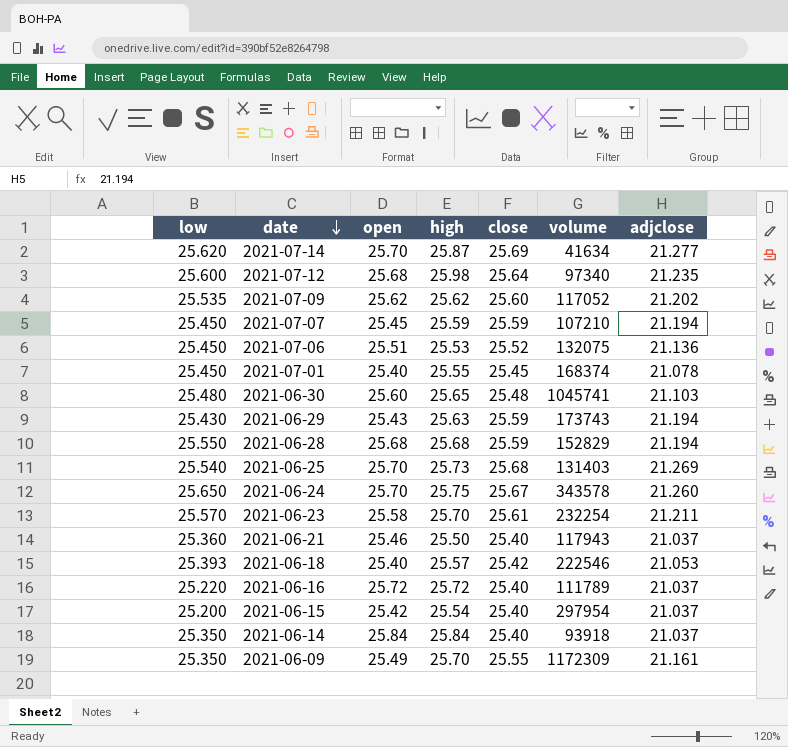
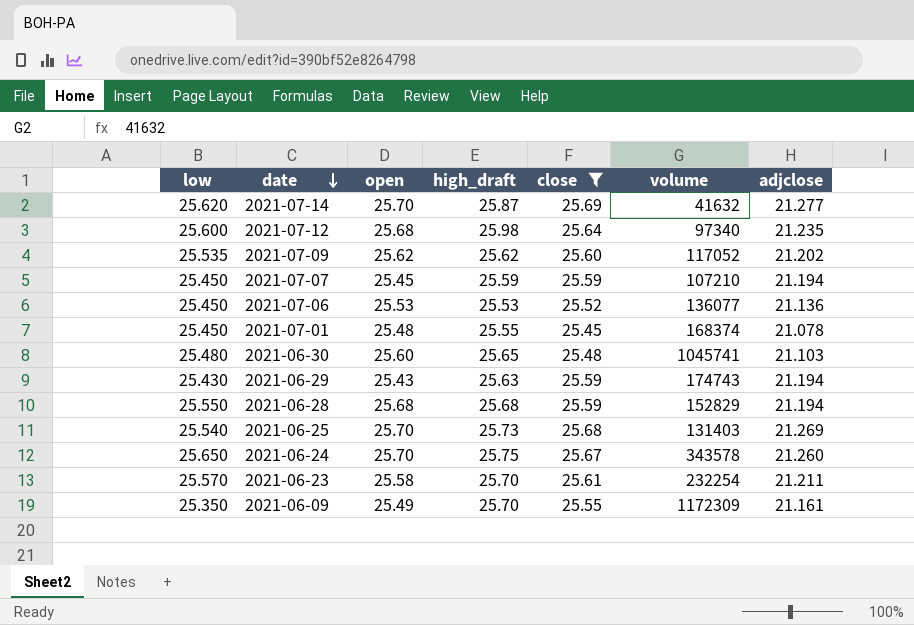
filter: none -> close >= 25.45
column name: high -> high_draft
2021-07-14 | volume: 41634 -> 41632
2021-07-06 | open: 25.51 -> 25.53
2021-07-06 | volume: 132075 -> 136077
2021-07-01 | open: 25.40 -> 25.48
2021-06-29 | volume: 173743 -> 174743

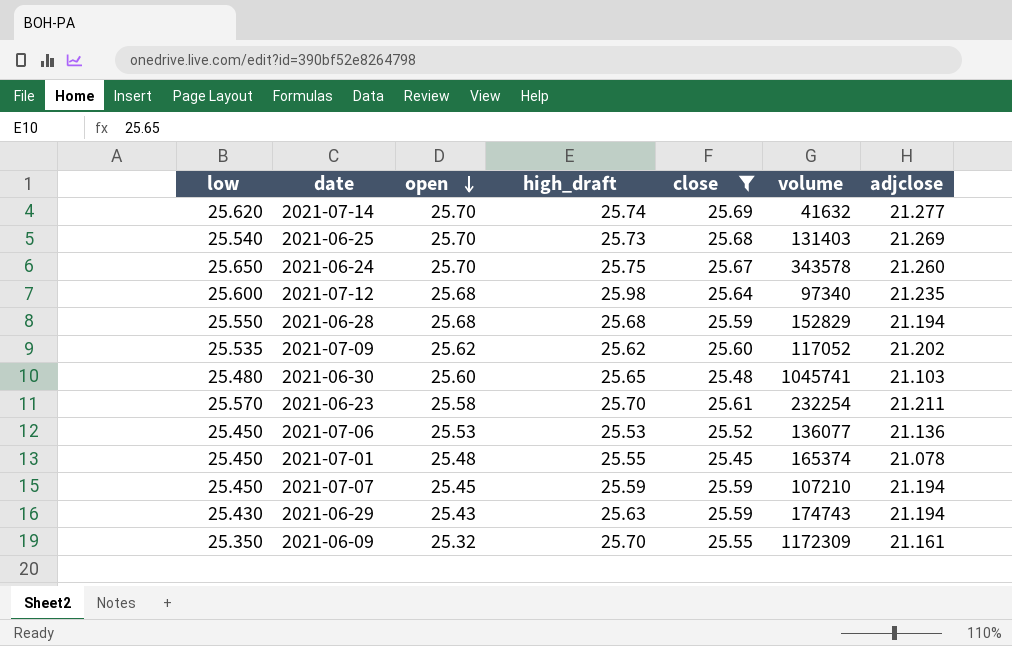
row order: date descending -> open descending
2021-07-14 | high_draft: 25.87 -> 25.74
2021-07-01 | volume: 168374 -> 165374
2021-06-09 | open: 25.49 -> 25.32

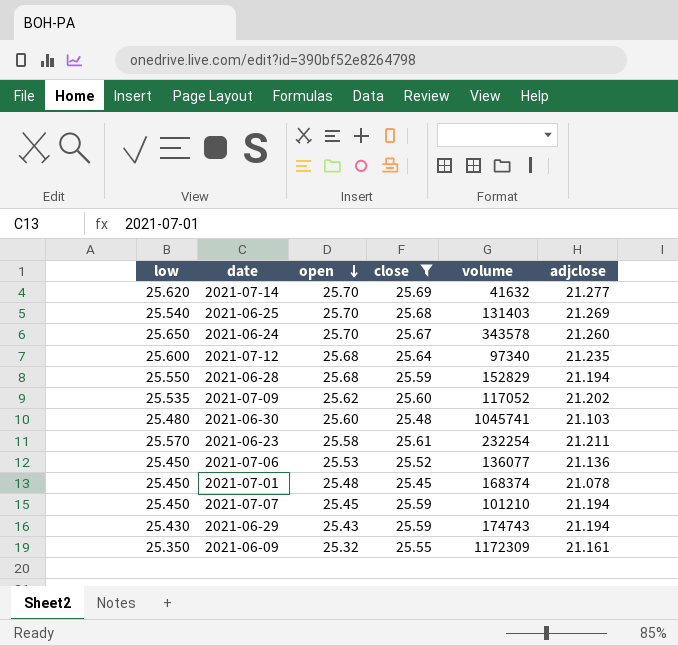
column high_draft | position: 4 -> none
2021-07-01 | volume: 165374 -> 168374
2021-07-07 | volume: 107210 -> 101210

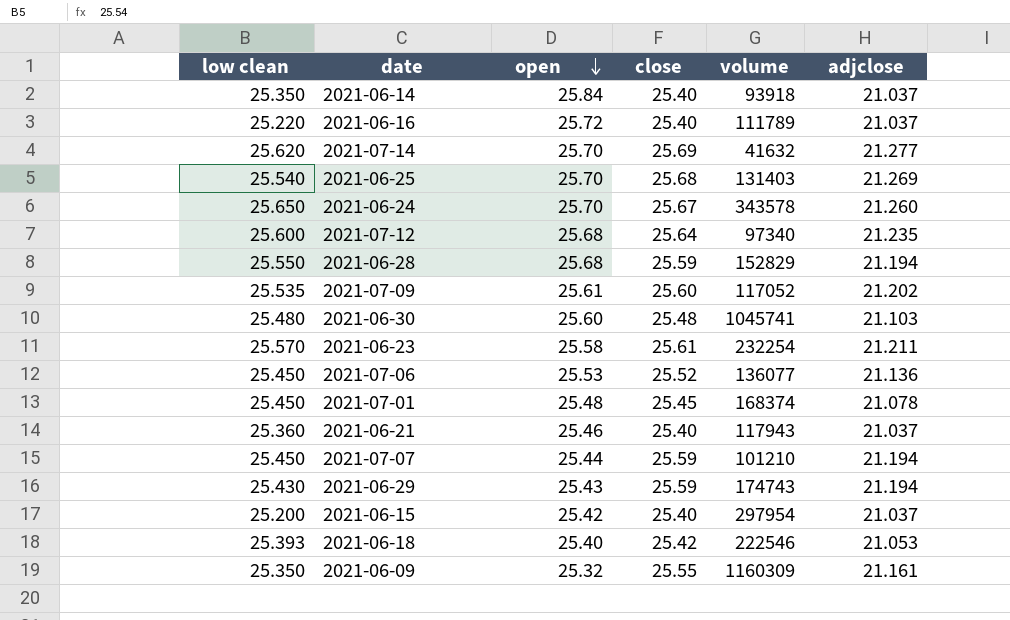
filter: close >= 25.45 -> none
column name: low -> low clean
2021-07-09 | open: 25.62 -> 25.61
2021-07-07 | open: 25.45 -> 25.44
2021-06-09 | volume: 1172309 -> 1160309

